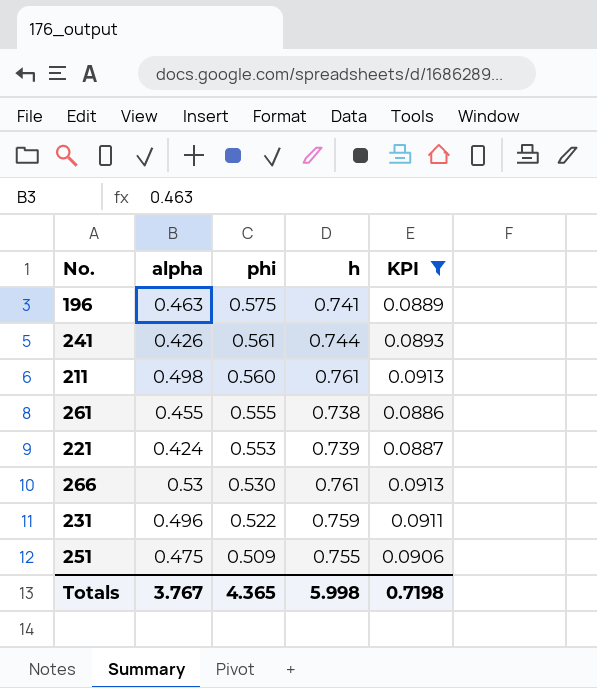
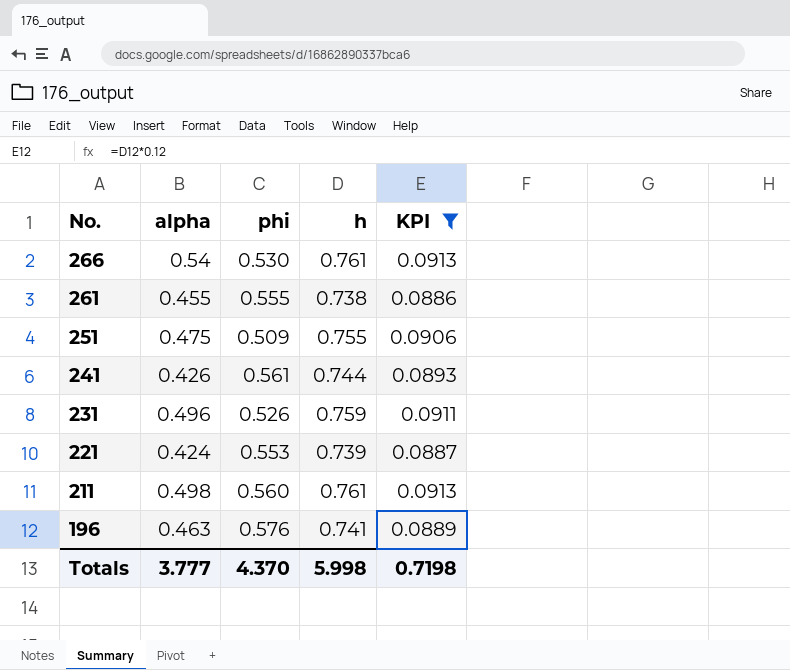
row order: phi descending -> No. descending
266 | alpha: 0.53 -> 0.54
231 | phi: 0.522 -> 0.526
196 | phi: 0.575 -> 0.576
Totals | alpha: 3.767 -> 3.777
Totals | phi: 4.365 -> 4.370

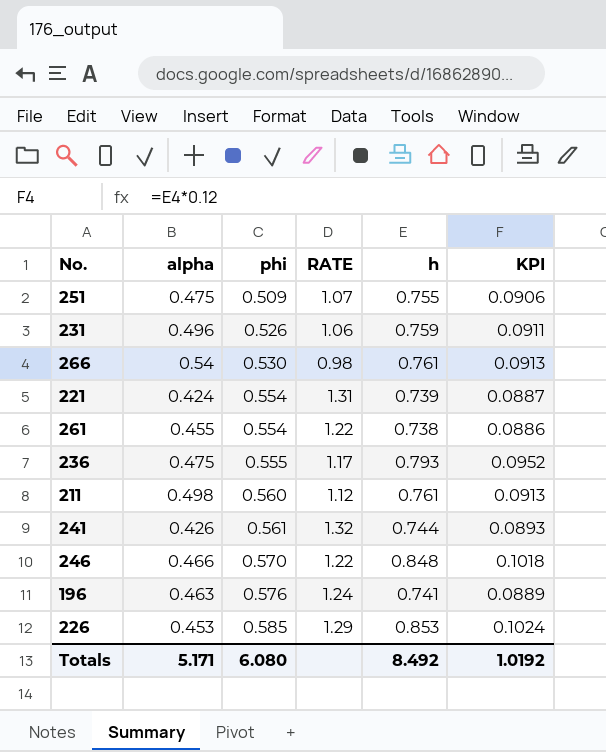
filter: KPI <= 0.0913 -> none
row order: No. descending -> phi ascending
column RATE | formula: none -> [phi] / [alpha]
221 | phi: 0.553 -> 0.554
261 | phi: 0.555 -> 0.554
Totals | alpha: 3.777 -> 5.171
Totals | phi: 4.370 -> 6.080
Totals | h: 5.998 -> 8.492
Totals | KPI: 0.7198 -> 1.0192

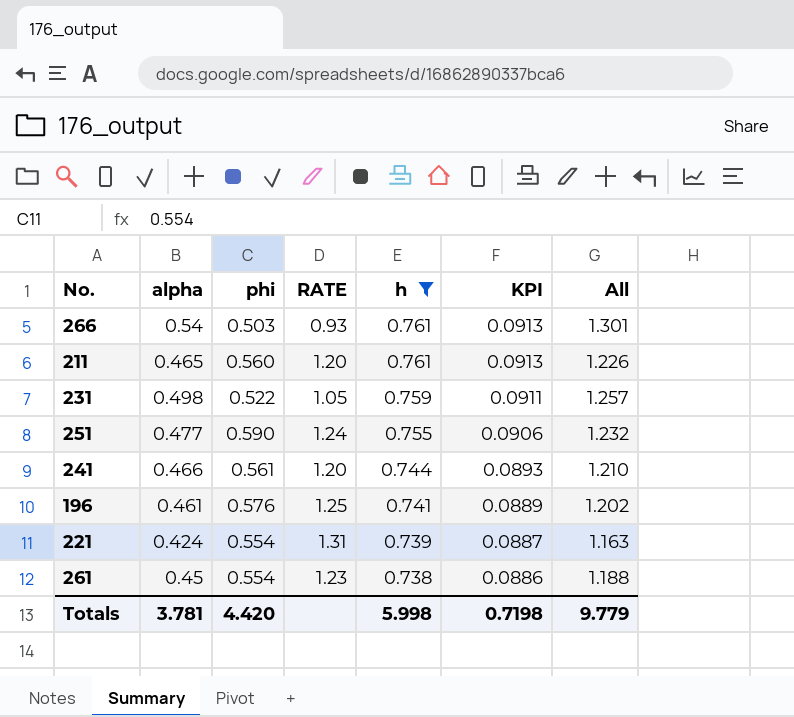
filter: none -> h <= 0.761
row order: phi ascending -> h descending
column All | formula: none -> [alpha] + [h]
266 | phi: 0.530 -> 0.503
266 | RATE: 0.98 -> 0.93
211 | alpha: 0.498 -> 0.465
211 | RATE: 1.12 -> 1.20
231 | alpha: 0.496 -> 0.498
231 | phi: 0.526 -> 0.522
231 | RATE: 1.06 -> 1.05
251 | alpha: 0.475 -> 0.477
251 | phi: 0.509 -> 0.590
251 | RATE: 1.07 -> 1.24
241 | alpha: 0.426 -> 0.466
241 | RATE: 1.32 -> 1.20
196 | alpha: 0.463 -> 0.461
196 | RATE: 1.24 -> 1.25
261 | alpha: 0.455 -> 0.45
261 | RATE: 1.22 -> 1.23
Totals | alpha: 5.171 -> 3.781
Totals | phi: 6.080 -> 4.420
Totals | h: 8.492 -> 5.998
Totals | KPI: 1.0192 -> 0.7198

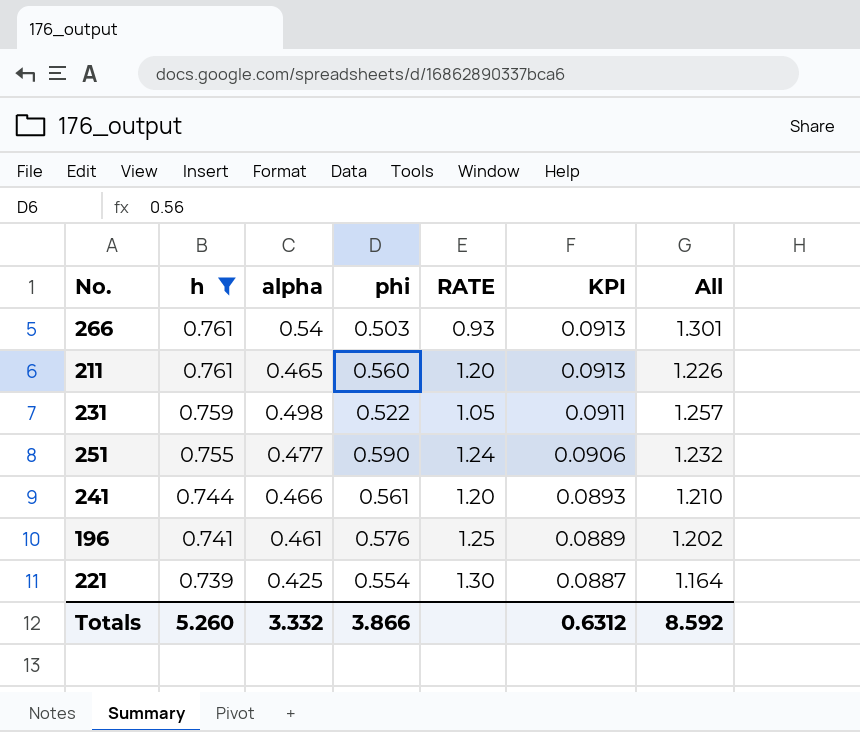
column h | position: 5 -> 2
row 261: 0.45 | 0.554 | 1.23 | 0.738 | 0.0886 | 1.188 -> none
221 | alpha: 0.424 -> 0.425
221 | RATE: 1.31 -> 1.30
221 | All: 1.163 -> 1.164
Totals | h: 5.998 -> 5.260
Totals | alpha: 3.781 -> 3.332
Totals | phi: 4.420 -> 3.866
Totals | KPI: 0.7198 -> 0.6312
Totals | All: 9.779 -> 8.592

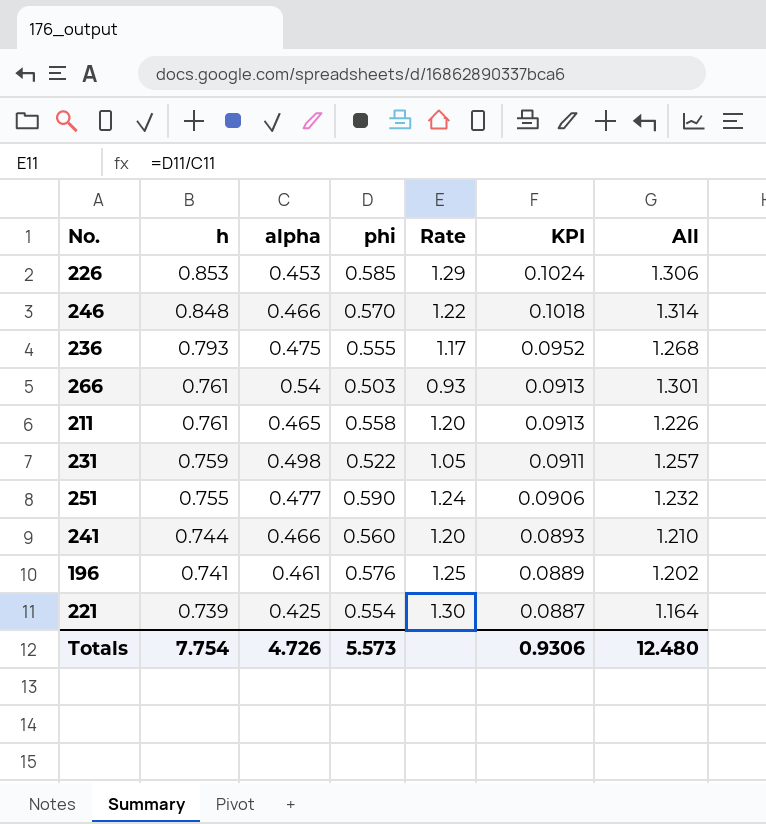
filter: h <= 0.761 -> none
column name: RATE -> Rate
211 | phi: 0.560 -> 0.558
241 | phi: 0.561 -> 0.560
Totals | h: 5.260 -> 7.754
Totals | alpha: 3.332 -> 4.726
Totals | phi: 3.866 -> 5.573
Totals | KPI: 0.6312 -> 0.9306
Totals | All: 8.592 -> 12.480

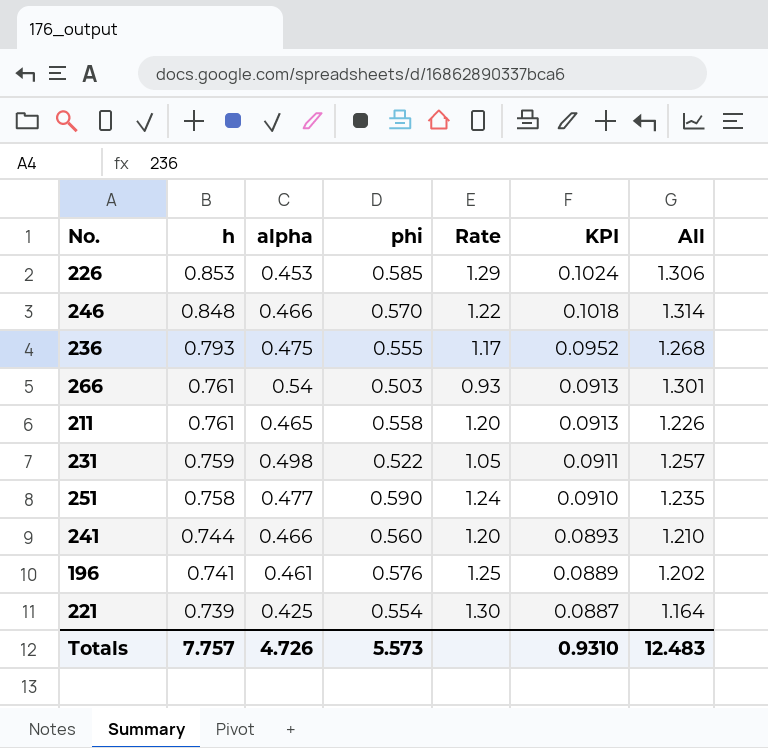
251 | h: 0.755 -> 0.758
251 | KPI: 0.0906 -> 0.0910
251 | All: 1.232 -> 1.235
Totals | h: 7.754 -> 7.757
Totals | KPI: 0.9306 -> 0.9310
Totals | All: 12.480 -> 12.483

